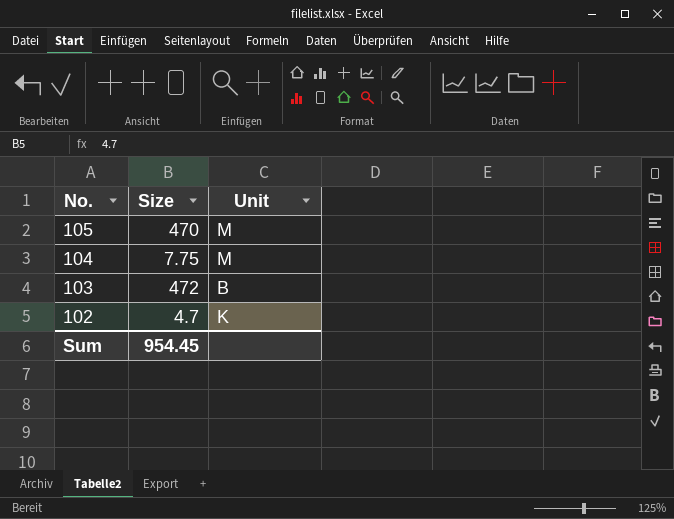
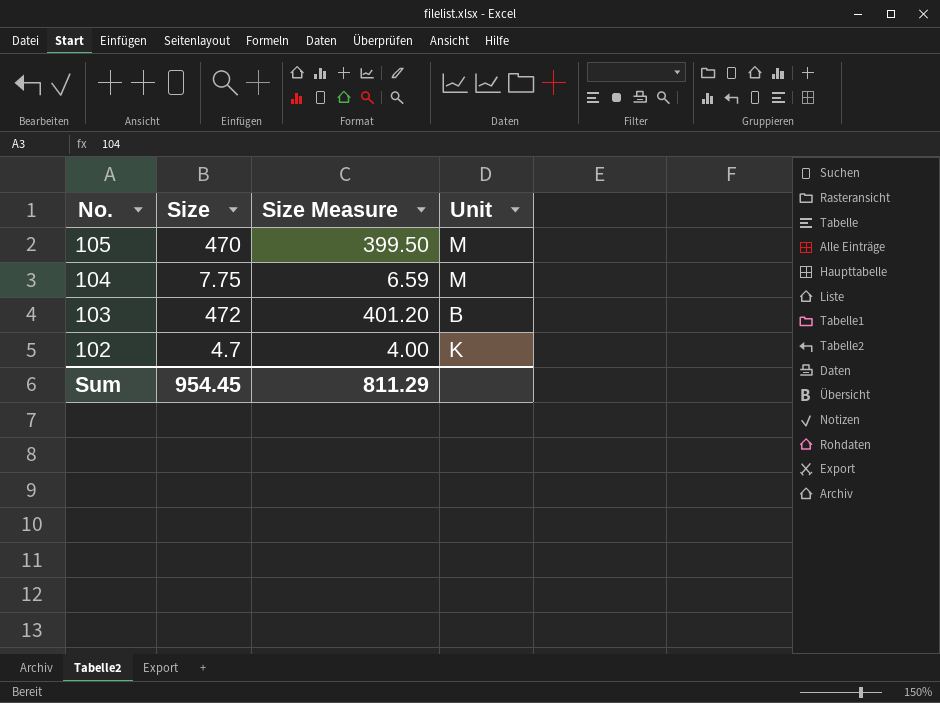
column Size Measure | formula: none -> [Size] * 0.85

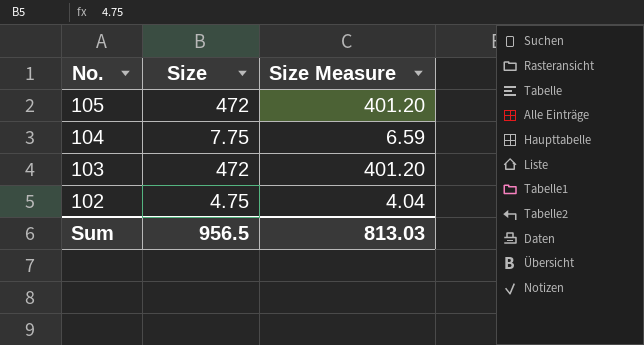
column Unit | position: 4 -> none
105 | Size: 470 -> 472
105 | Size Measure: 399.50 -> 401.20
102 | Size: 4.7 -> 4.75
102 | Size Measure: 4.00 -> 4.04
Sum | Size: 954.45 -> 956.5
Sum | Size Measure: 811.29 -> 813.03

